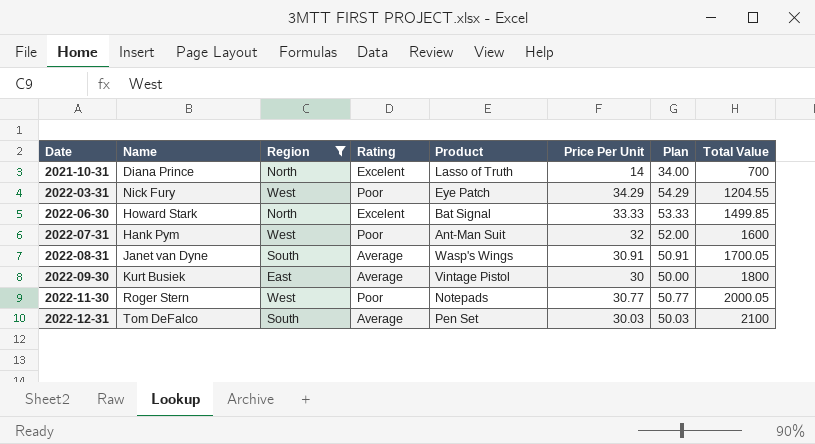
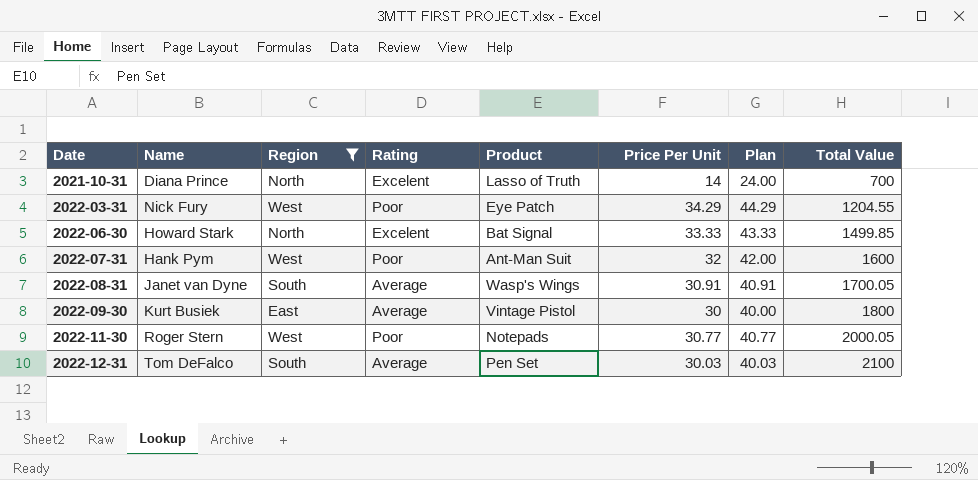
column Plan | formula: [Price Per Unit] + 20 -> [Price Per Unit] + 10

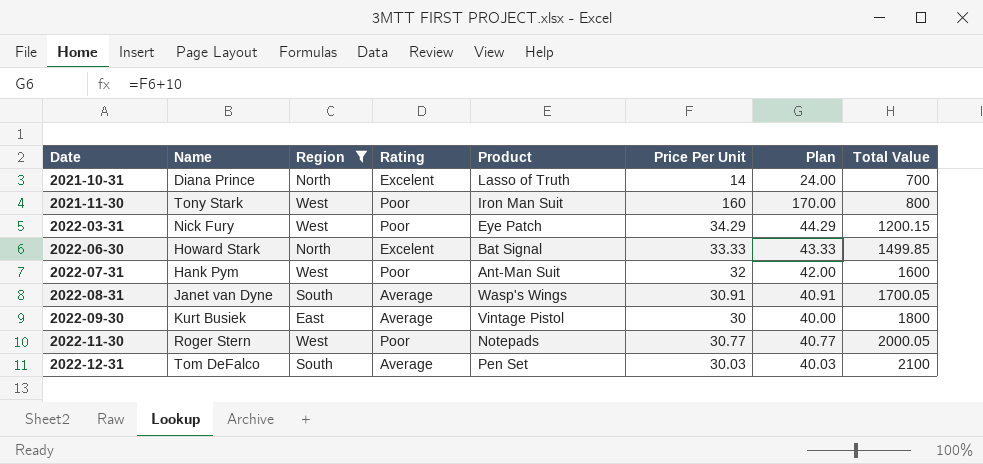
row 2021-11-30: none -> Tony Stark | West | Poor | Iron Man Suit | 160 | 170.00 | 800
2022-03-31 | Total Value: 1204.55 -> 1200.15

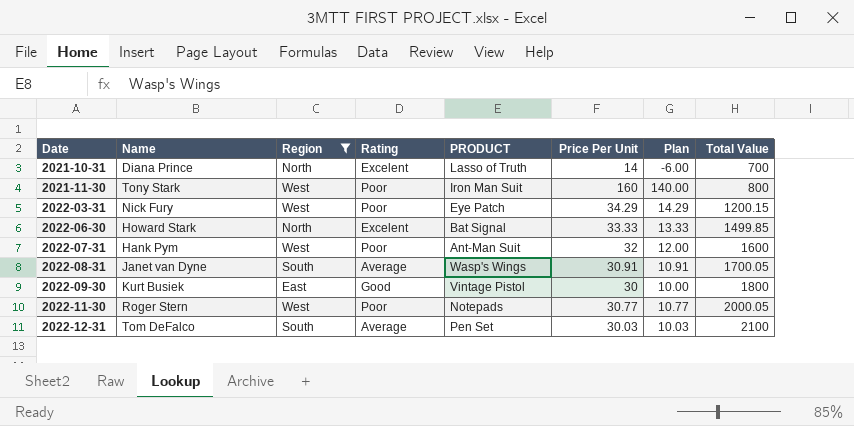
column name: Product -> PRODUCT
column Plan | formula: [Price Per Unit] + 10 -> [Price Per Unit] - 20
2022-09-30 | Rating: Average -> Good

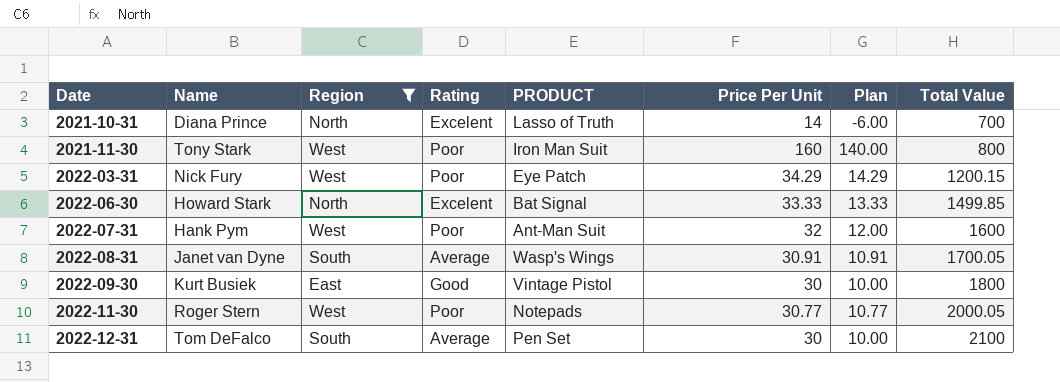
2022-12-31 | Price Per Unit: 30.03 -> 30
2022-12-31 | Plan: 10.03 -> 10.00

